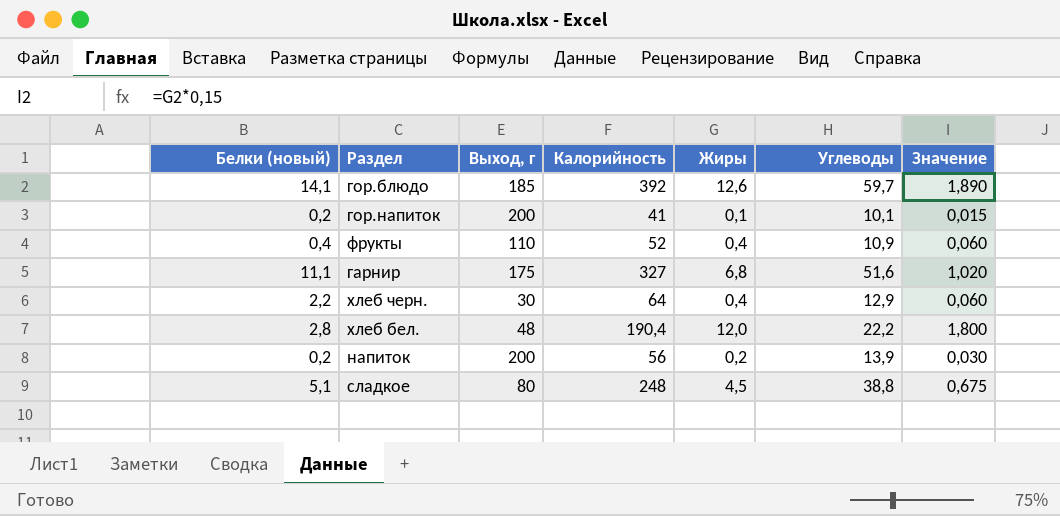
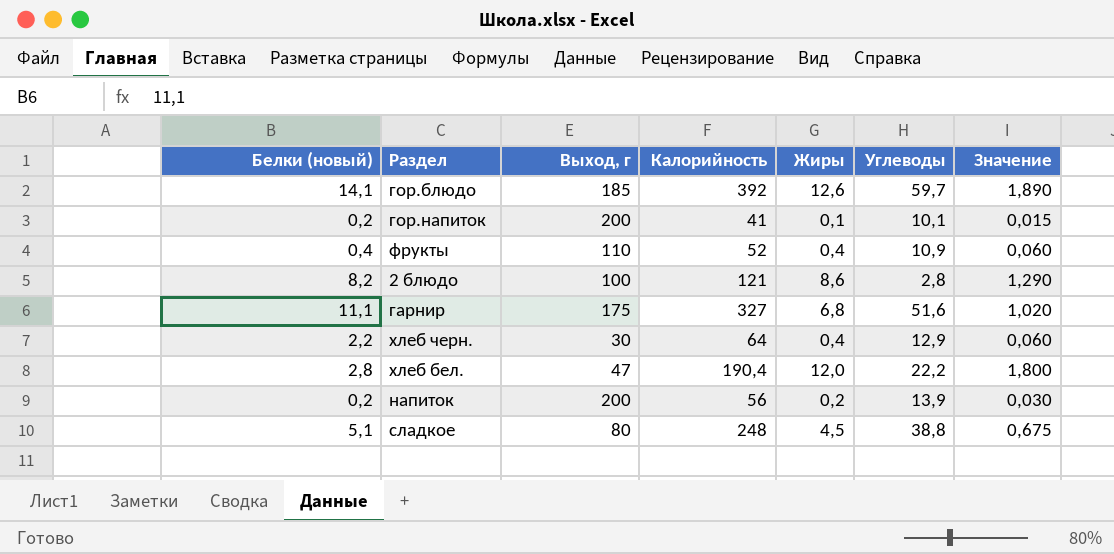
row 2 блюдо: none -> 8,2 | 100 | 121 | 8,6 | 2,8 | 1,290
хлеб бел. | Выход, г: 48 -> 47

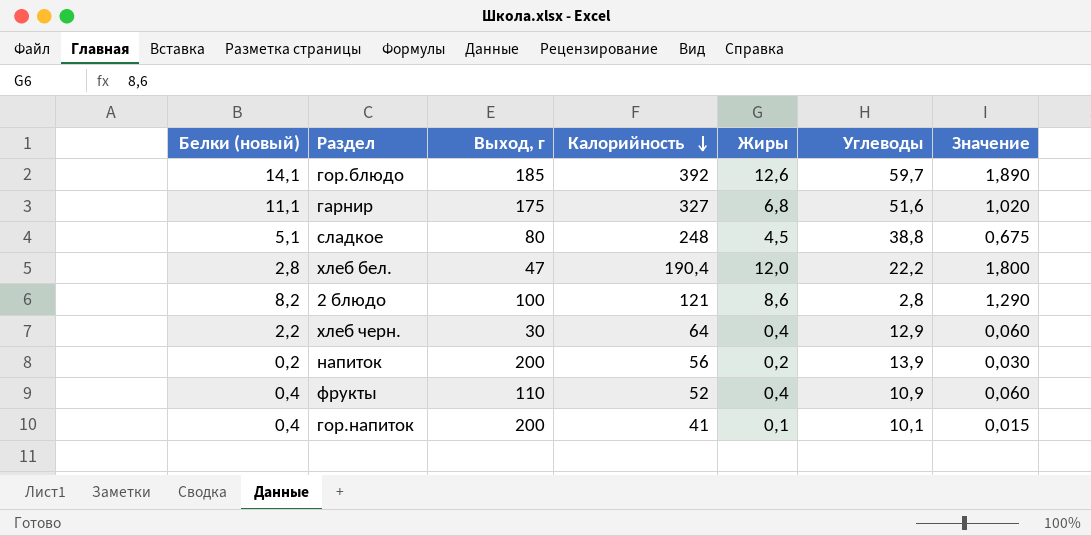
row order: none -> Калорийность descending
гор.напиток | Белки (новый): 0,2 -> 0,4

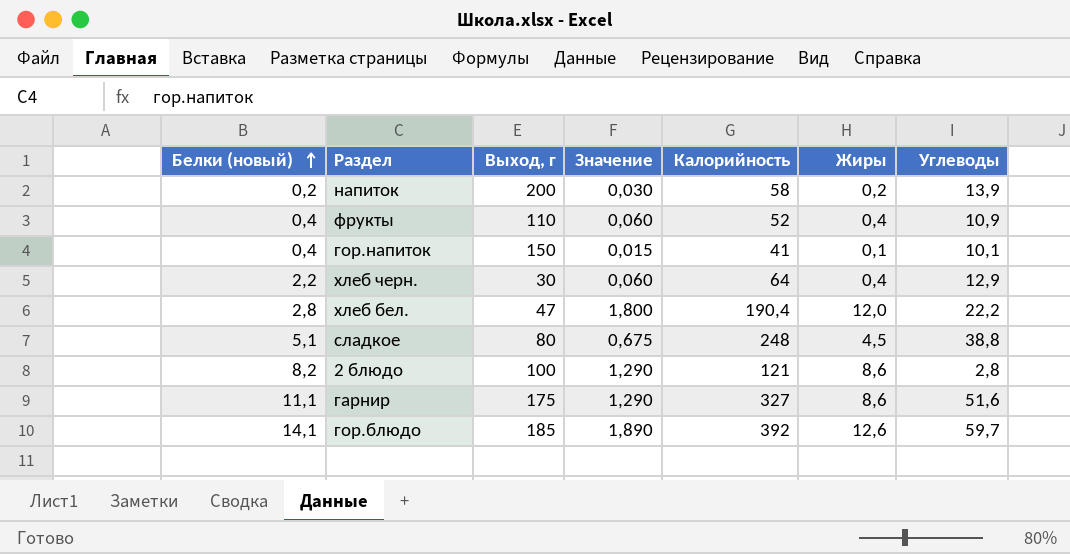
row order: Калорийность descending -> Белки (новый) ascending
column Значение | position: 7 -> 4
напиток | Калорийность: 56 -> 58
гор.напиток | Выход, г: 200 -> 150
гарнир | Значение: 1,020 -> 1,290
гарнир | Жиры: 6,8 -> 8,6

